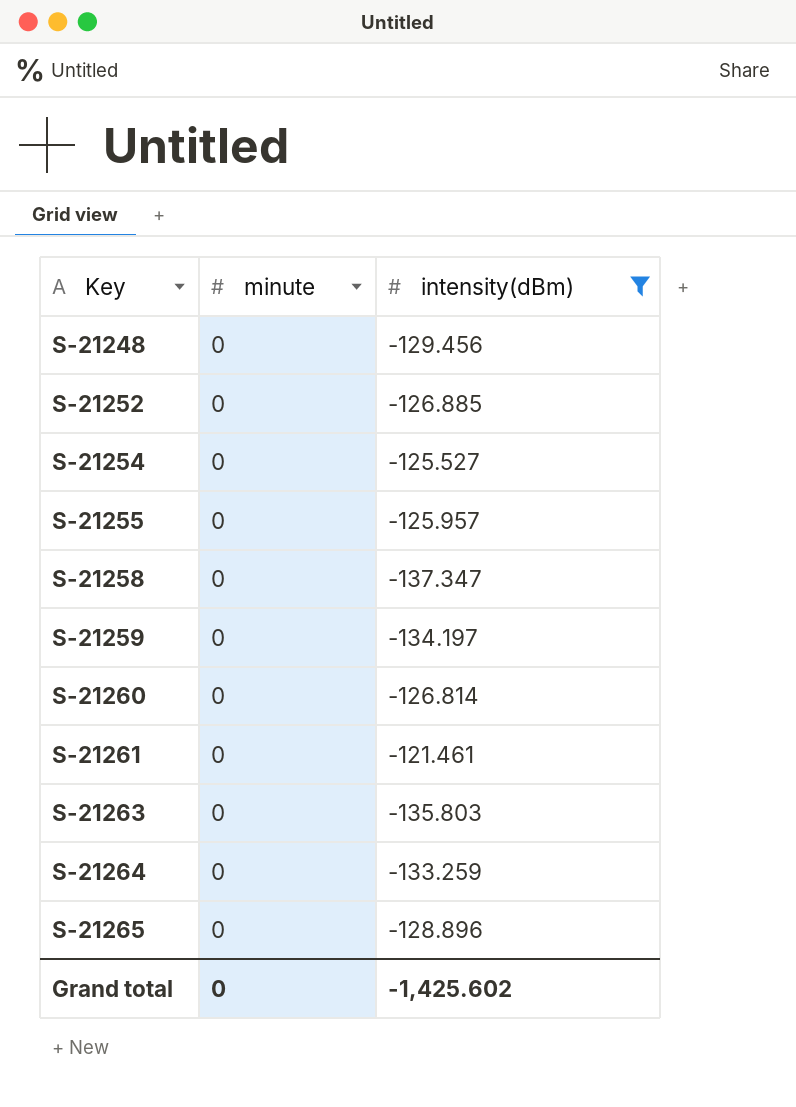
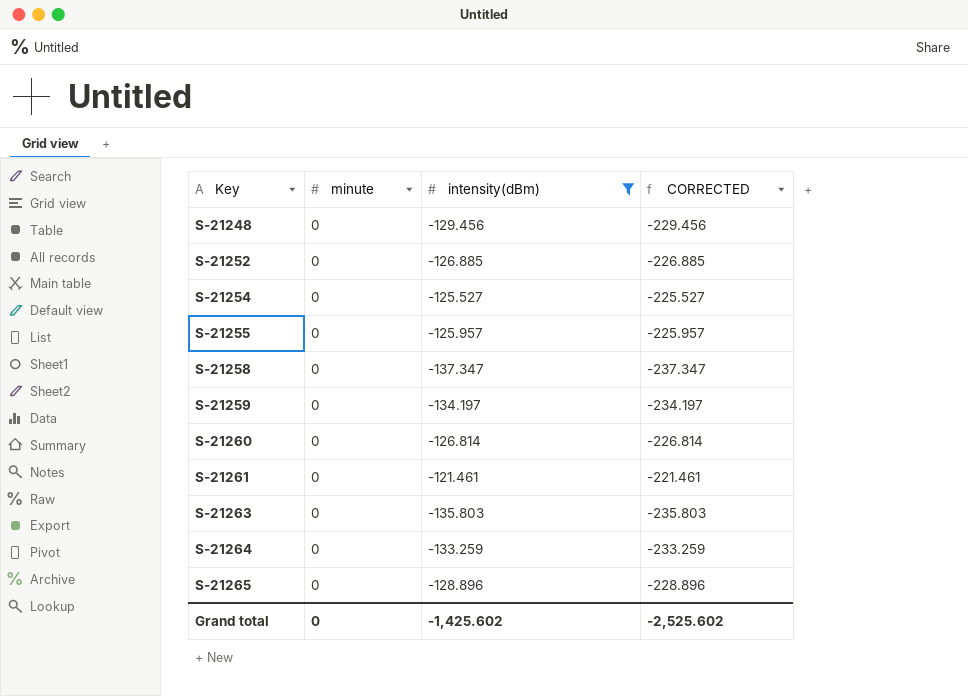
column CORRECTED | formula: none -> [intensity(dBm)] - 100

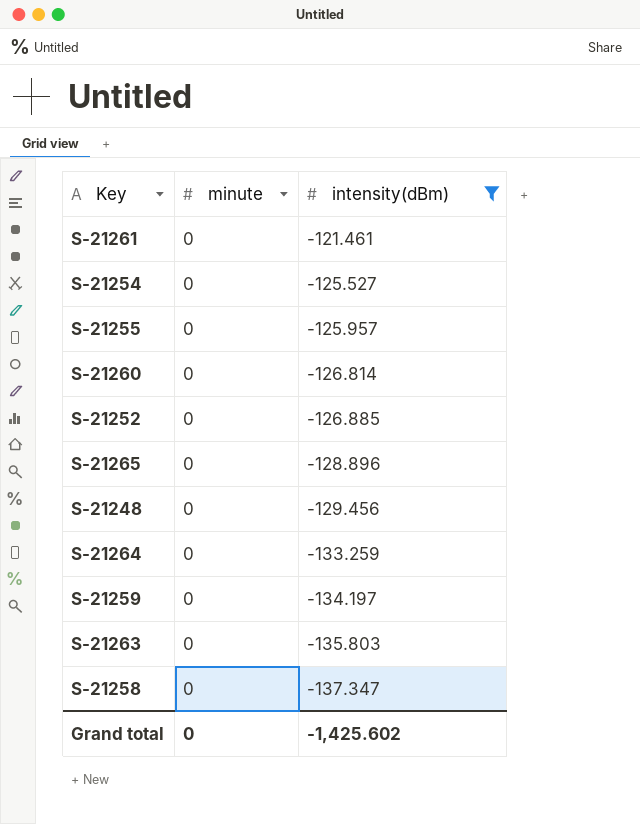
row order: Key ascending -> intensity(dBm) descending
column CORRECTED | formula: [intensity(dBm)] - 100 -> none

